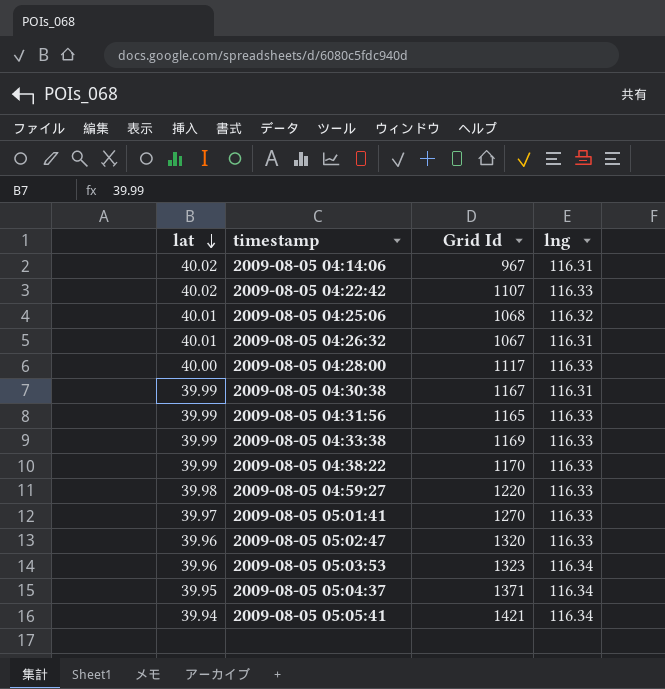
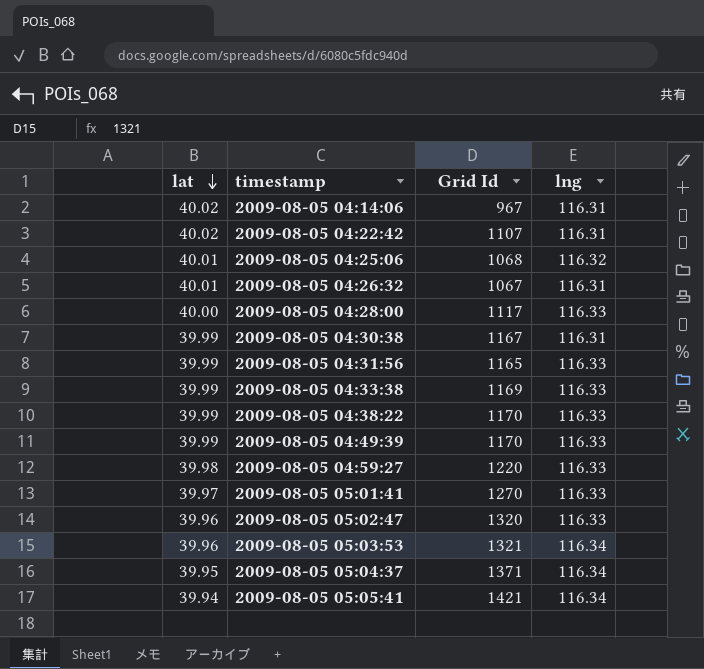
2009-08-05 04:22:42 | lng: 116.33 -> 116.31
row 2009-08-05 04:49:39: none -> 39.99 | 1170 | 116.33
2009-08-05 05:03:53 | Grid Id: 1323 -> 1321

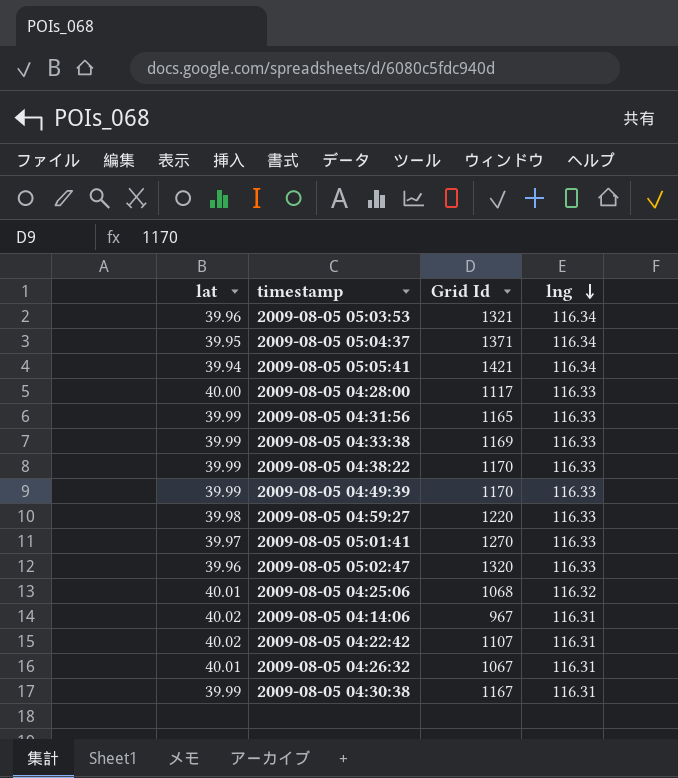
row order: lat descending -> lng descending

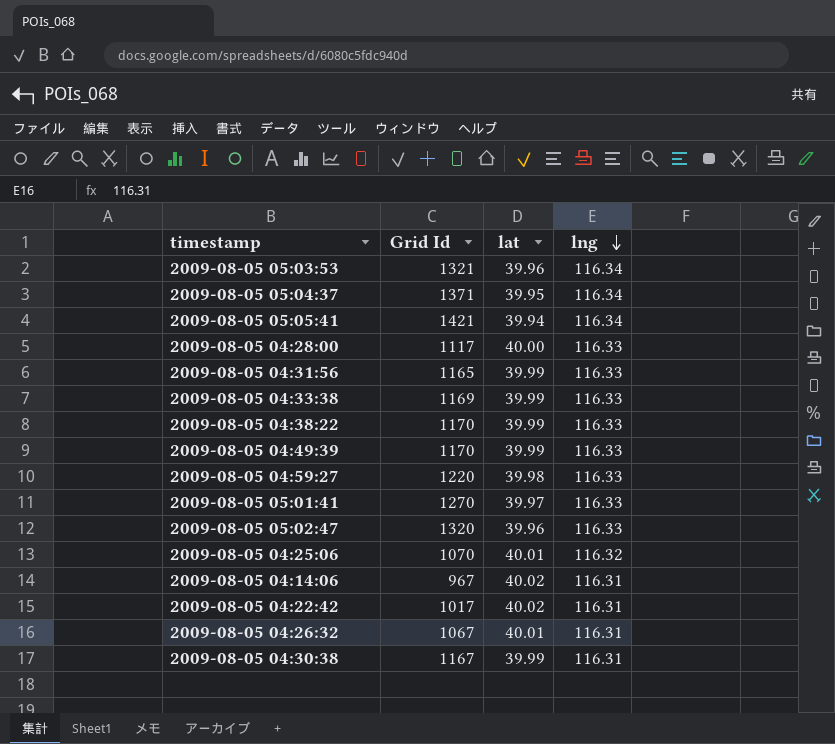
column lat | position: 1 -> 3
2009-08-05 04:25:06 | Grid Id: 1068 -> 1070
2009-08-05 04:22:42 | Grid Id: 1107 -> 1017

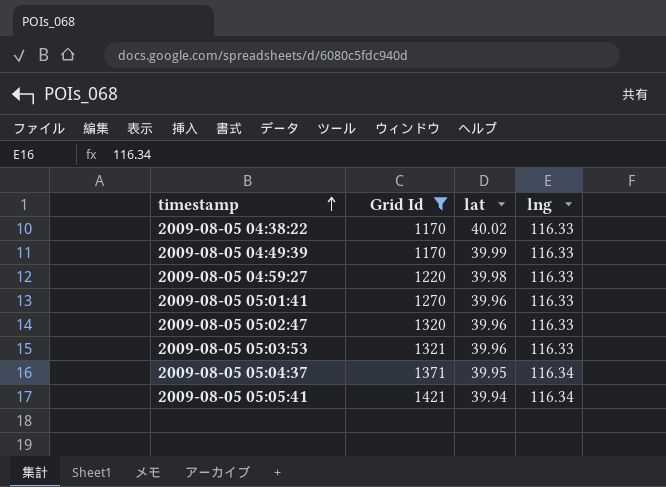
filter: none -> Grid Id >= 1170
row order: lng descending -> timestamp ascending
2009-08-05 04:38:22 | lat: 39.99 -> 40.02
2009-08-05 05:01:41 | lat: 39.97 -> 39.96
2009-08-05 05:03:53 | lng: 116.34 -> 116.33

